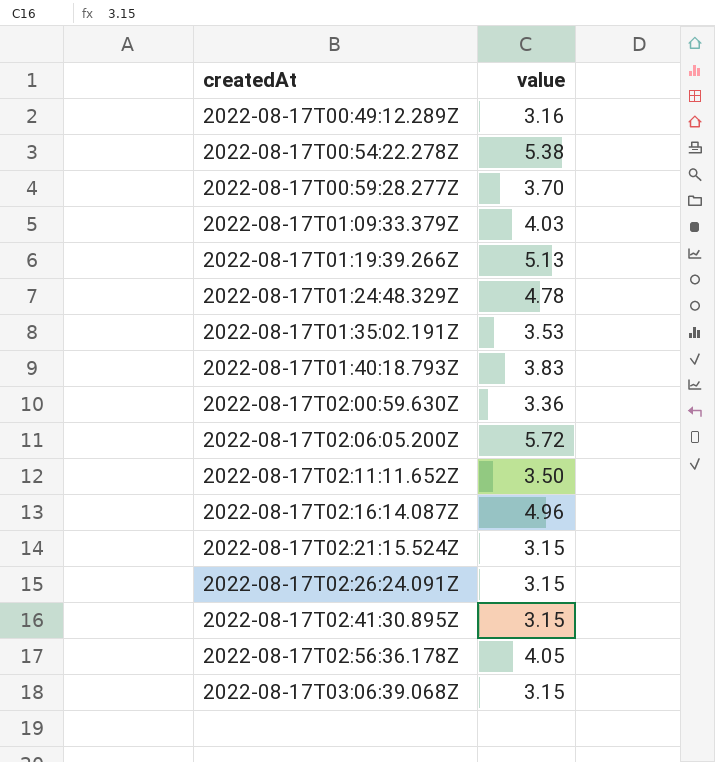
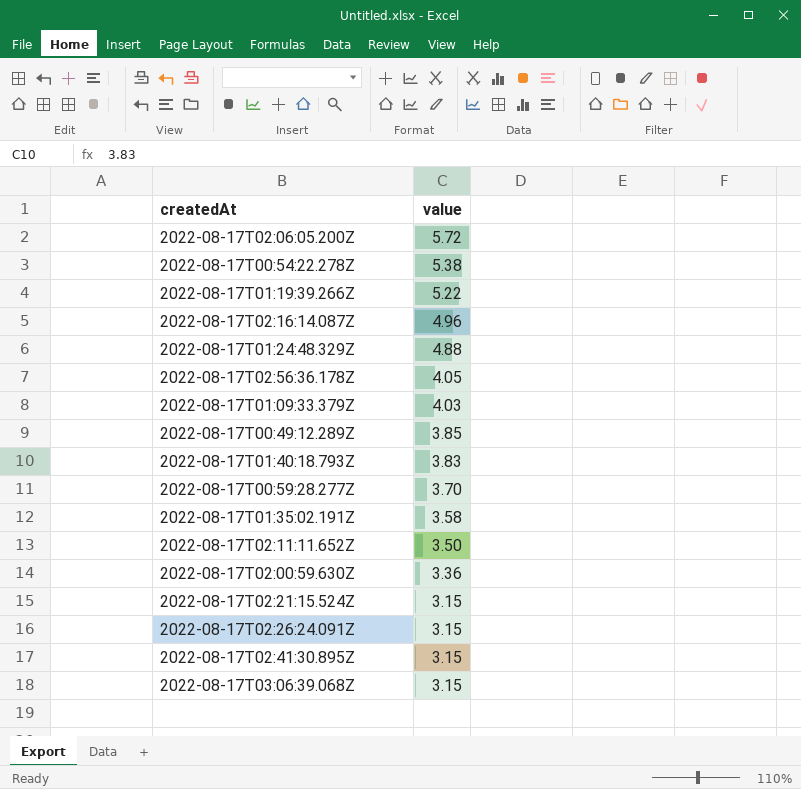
row order: createdAt ascending -> value descending
2022-08-17T01:19:39.266Z | value: 5.13 -> 5.22
2022-08-17T01:24:48.329Z | value: 4.78 -> 4.88
2022-08-17T00:49:12.289Z | value: 3.16 -> 3.85
2022-08-17T01:35:02.191Z | value: 3.53 -> 3.58

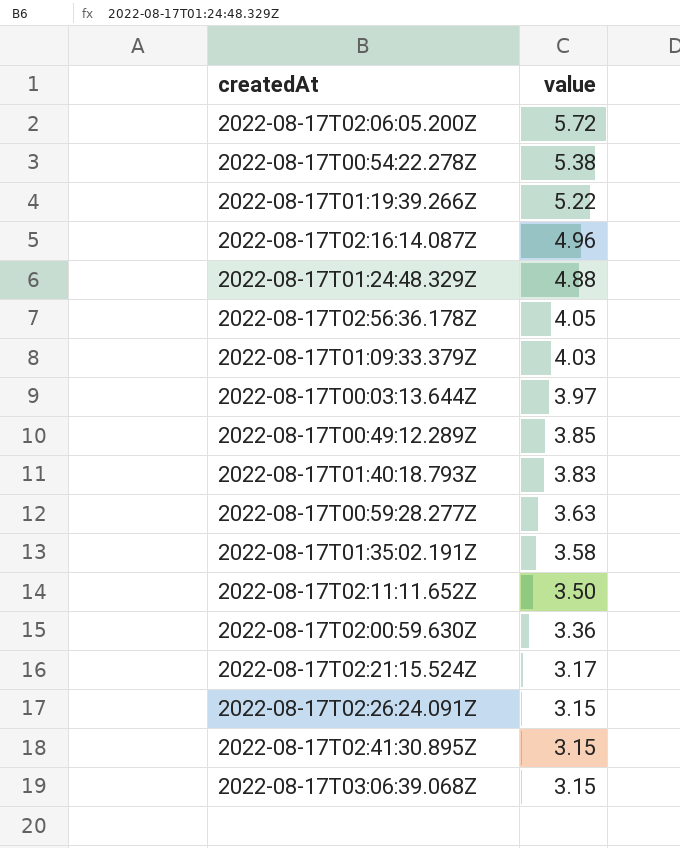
row 2022-08-17T00:03:13.644Z: none -> 3.97
2022-08-17T00:59:28.277Z | value: 3.70 -> 3.63
2022-08-17T02:21:15.524Z | value: 3.15 -> 3.17

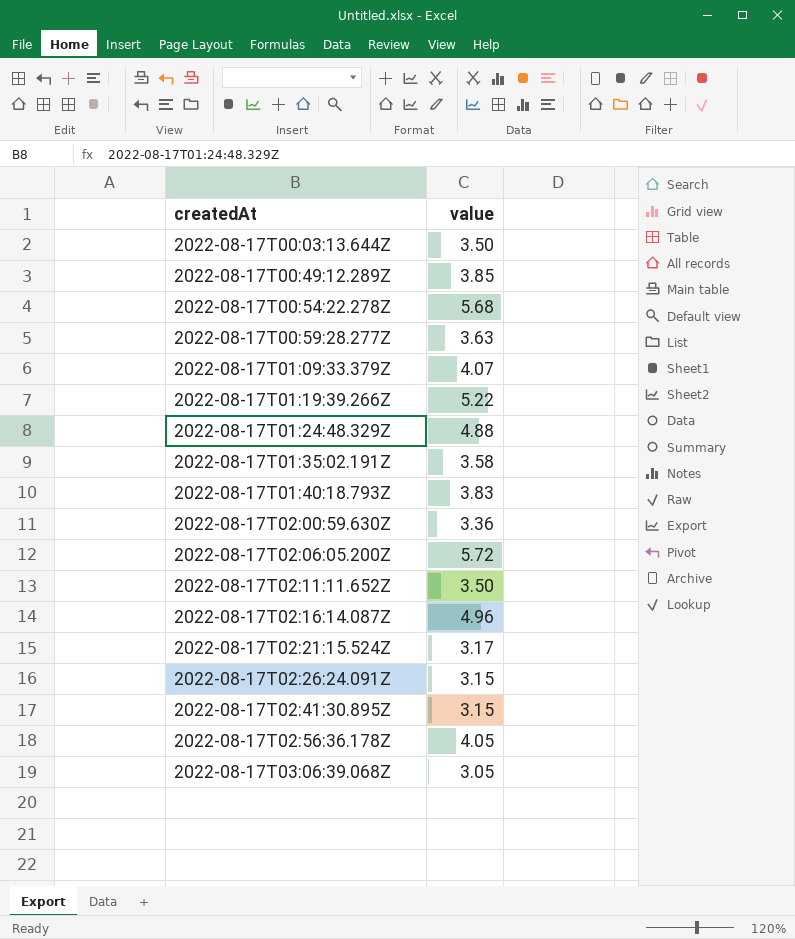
row order: value descending -> createdAt ascending
2022-08-17T00:03:13.644Z | value: 3.97 -> 3.50
2022-08-17T00:54:22.278Z | value: 5.38 -> 5.68
2022-08-17T01:09:33.379Z | value: 4.03 -> 4.07
2022-08-17T03:06:39.068Z | value: 3.15 -> 3.05

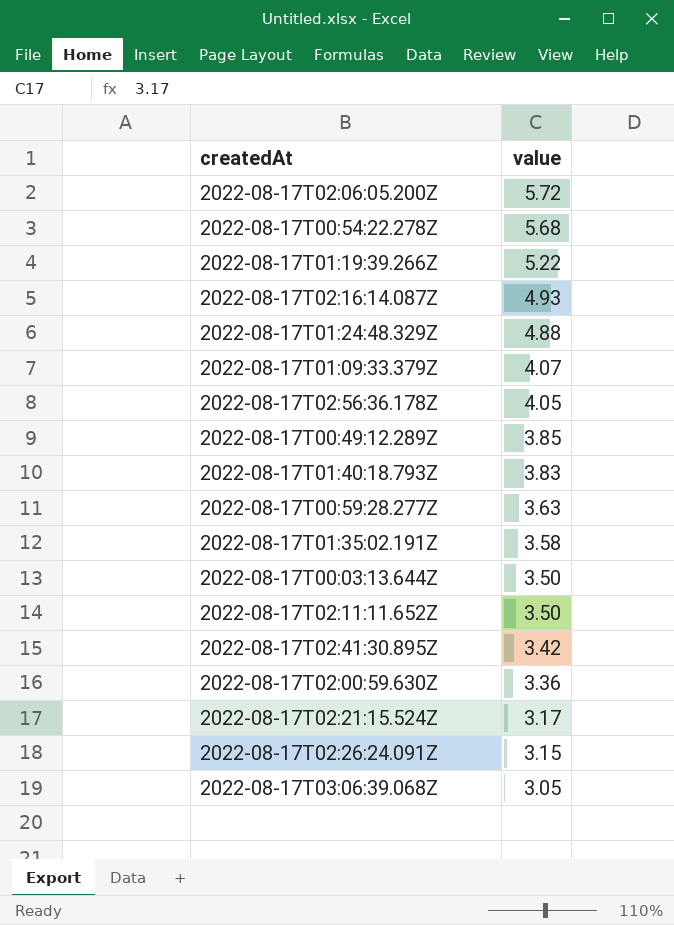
row order: createdAt ascending -> value descending
2022-08-17T02:16:14.087Z | value: 4.96 -> 4.93
2022-08-17T02:41:30.895Z | value: 3.15 -> 3.42

